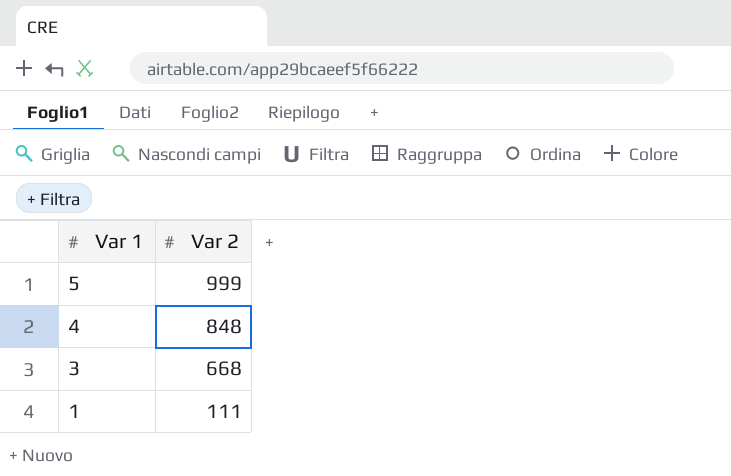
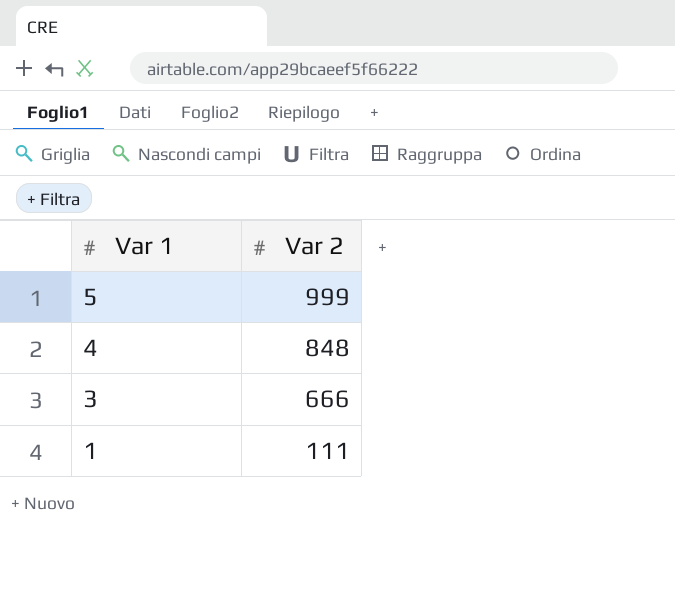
3 | Var 2: 668 -> 666

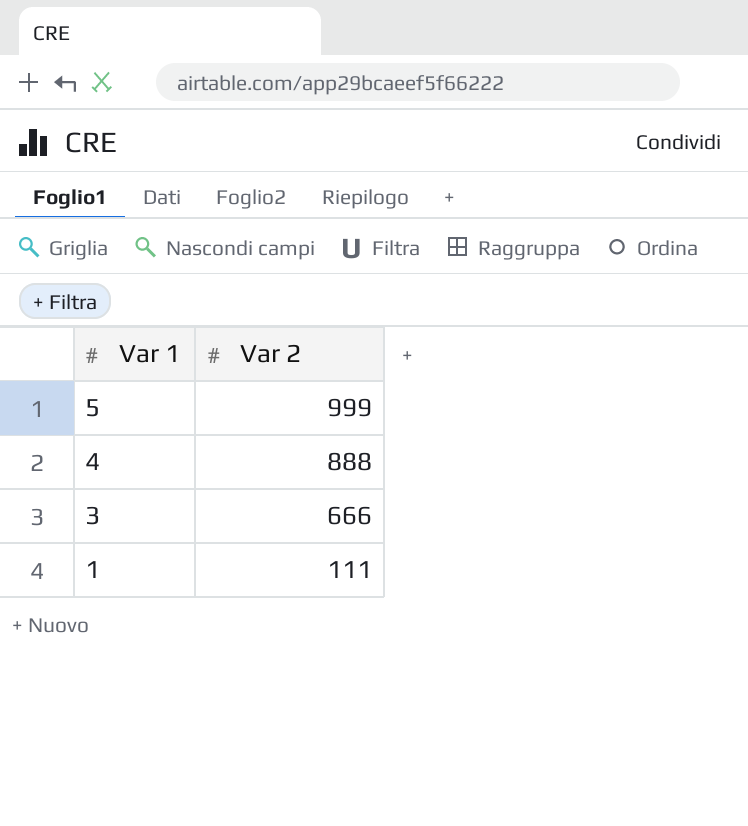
4 | Var 2: 848 -> 888

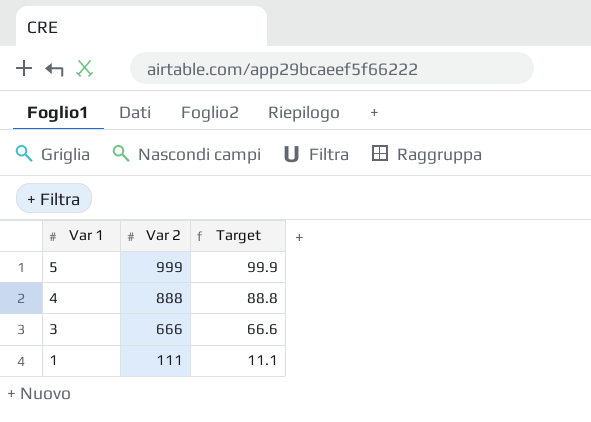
column Target | formula: none -> [Var 2] * 0.1

